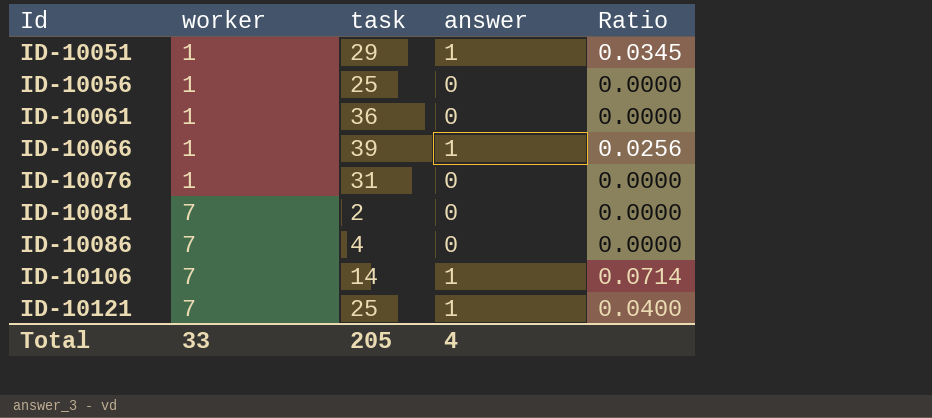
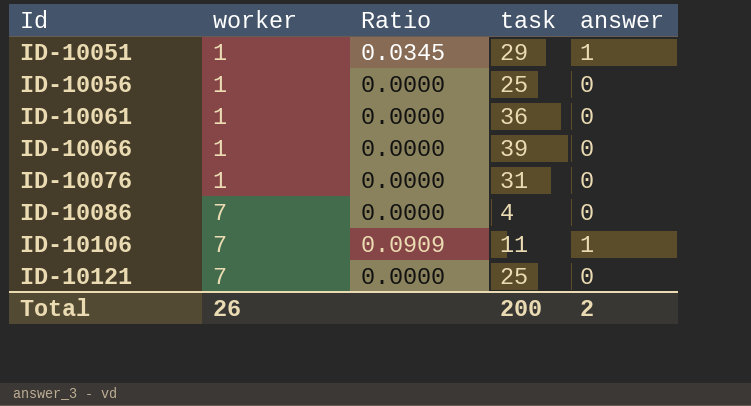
column Ratio | position: 5 -> 3
row ID-10081: 7 | 2 | 0 | 0.0000 -> none
ID-10066 | Ratio: 0.0256 -> 0.0000
ID-10066 | answer: 1 -> 0
ID-10106 | Ratio: 0.0714 -> 0.0909
ID-10106 | task: 14 -> 11
ID-10121 | Ratio: 0.0400 -> 0.0000
ID-10121 | answer: 1 -> 0
Total | worker: 33 -> 26
Total | task: 205 -> 200
Total | answer: 4 -> 2

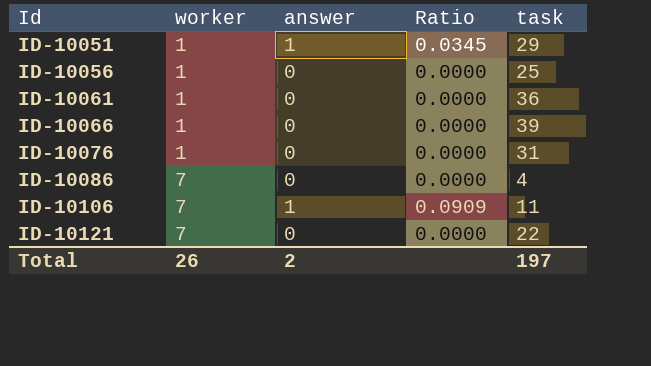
column answer | position: 5 -> 3
ID-10121 | task: 25 -> 22
Total | task: 200 -> 197

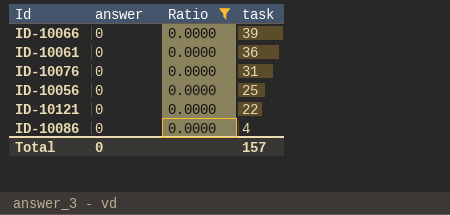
filter: none -> Ratio = 0.0000
row order: Id ascending -> task descending
column worker | position: 2 -> none
Total | answer: 2 -> 0
Total | task: 197 -> 157

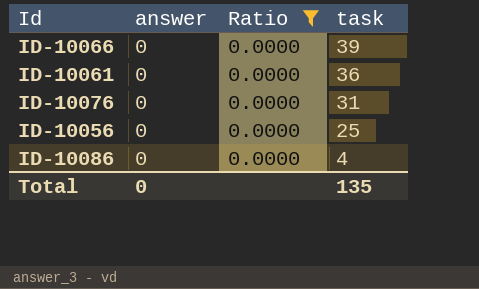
row ID-10121: 0 | 0.0000 | 22 -> none
Total | task: 157 -> 135

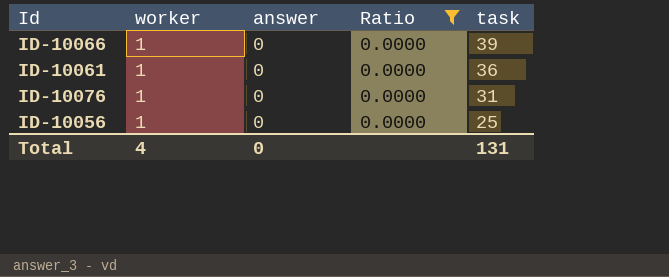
column worker | position: none -> 2
row ID-10086: 0 | 0.0000 | 4 -> none
Total | task: 135 -> 131

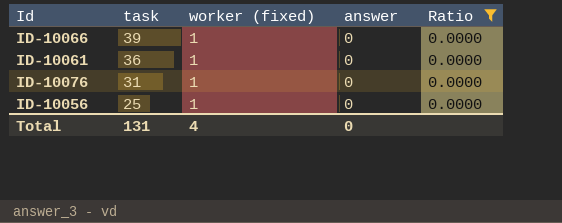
column task | position: 5 -> 2
column name: worker -> worker (fixed)

